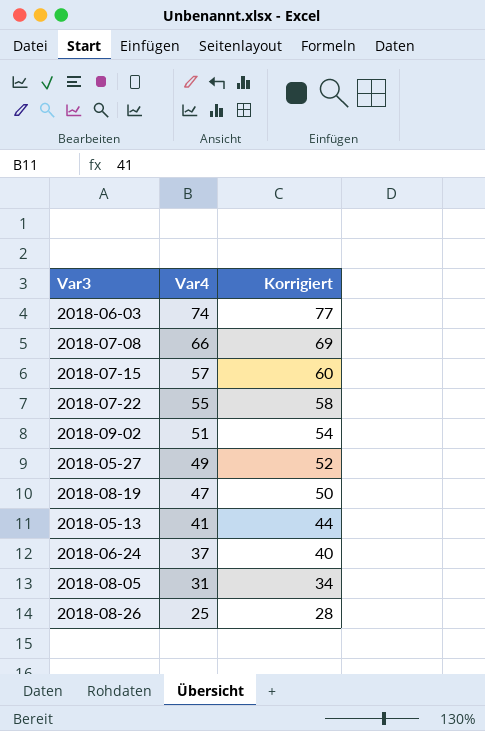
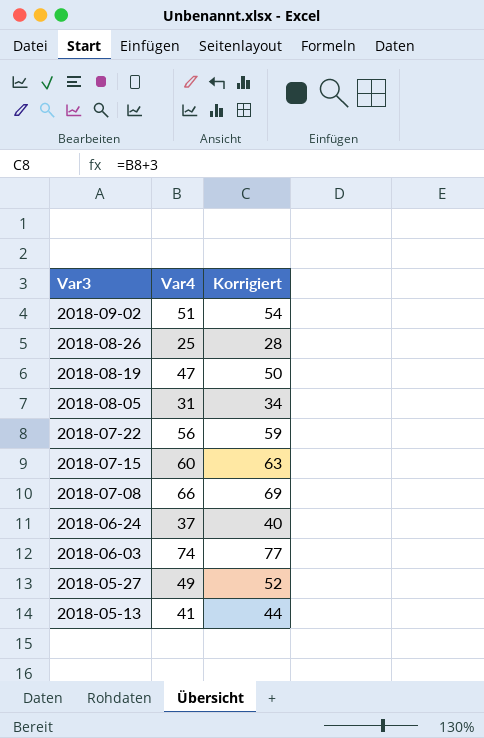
row order: Var4 descending -> Var3 descending
2018-07-22 | Var4: 55 -> 56
2018-07-22 | Korrigiert: 58 -> 59
2018-07-15 | Var4: 57 -> 60
2018-07-15 | Korrigiert: 60 -> 63

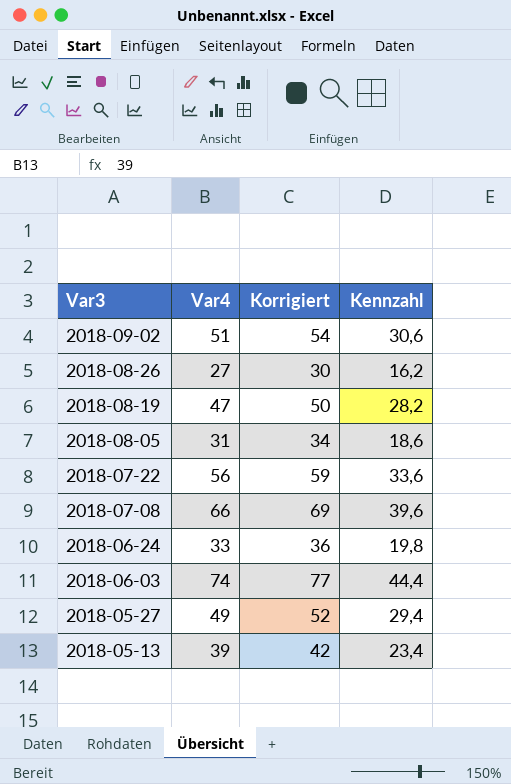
column Kennzahl | formula: none -> [Var4] * 0,6
row 2018-07-15: 60 | 63 -> none
2018-08-26 | Var4: 25 -> 27
2018-08-26 | Korrigiert: 28 -> 30
2018-06-24 | Var4: 37 -> 33
2018-06-24 | Korrigiert: 40 -> 36
2018-05-13 | Var4: 41 -> 39
2018-05-13 | Korrigiert: 44 -> 42

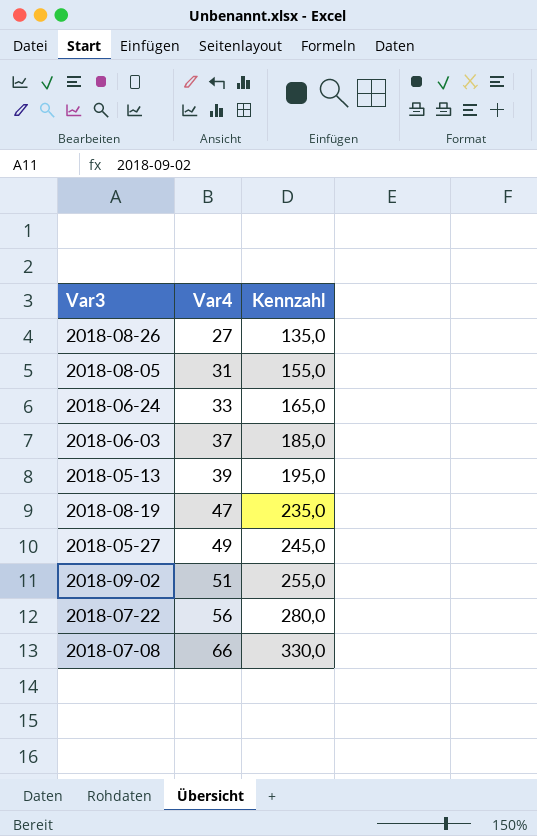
row order: Var3 descending -> Var4 ascending
column Korrigiert | formula: [Var4] + 3 -> none
column Kennzahl | formula: [Var4] * 0,6 -> [Var4] * 5
2018-06-03 | Var4: 74 -> 37

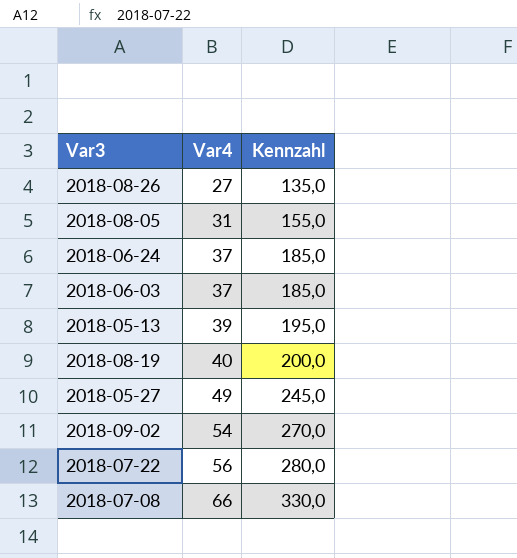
2018-06-24 | Var4: 33 -> 37
2018-06-24 | Kennzahl: 165,0 -> 185,0
2018-08-19 | Var4: 47 -> 40
2018-08-19 | Kennzahl: 235,0 -> 200,0
2018-09-02 | Var4: 51 -> 54
2018-09-02 | Kennzahl: 255,0 -> 270,0

